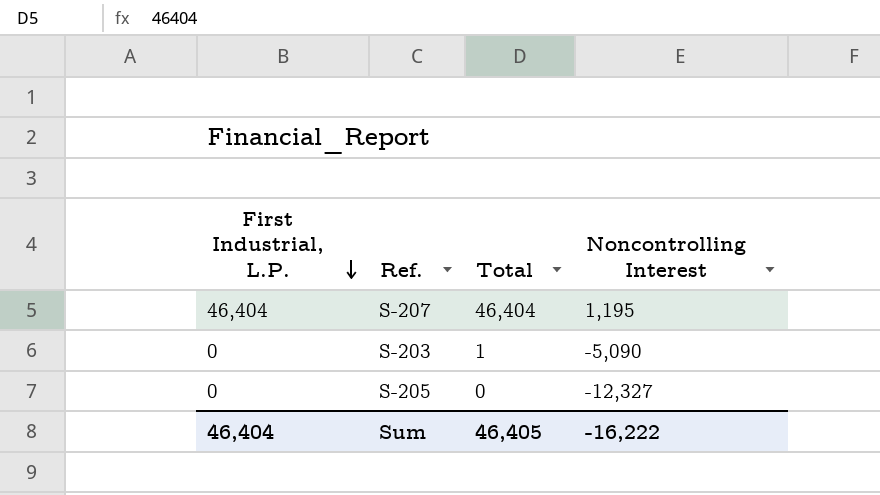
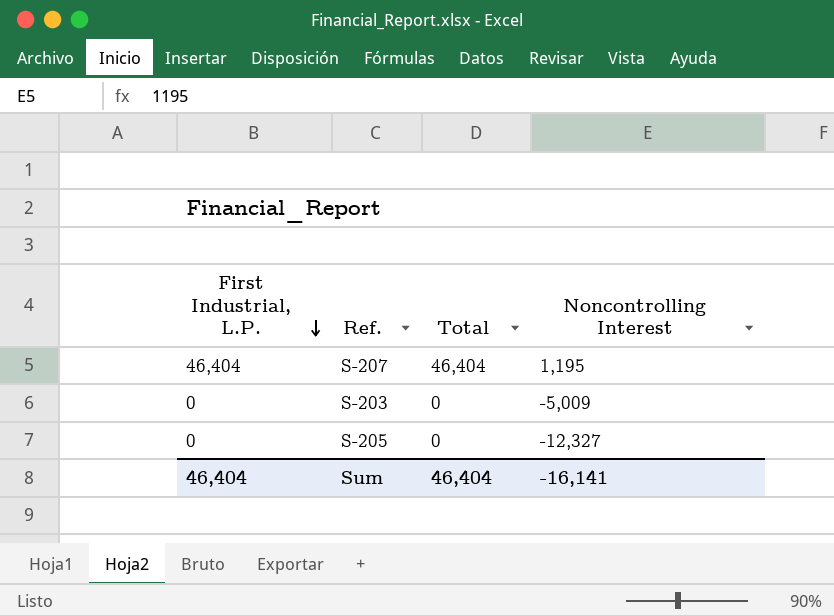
S-203 | Total: 1 -> 0
S-203 | Noncontrolling Interest: -5,090 -> -5,009
Sum | Total: 46,405 -> 46,404
Sum | Noncontrolling Interest: -16,222 -> -16,141

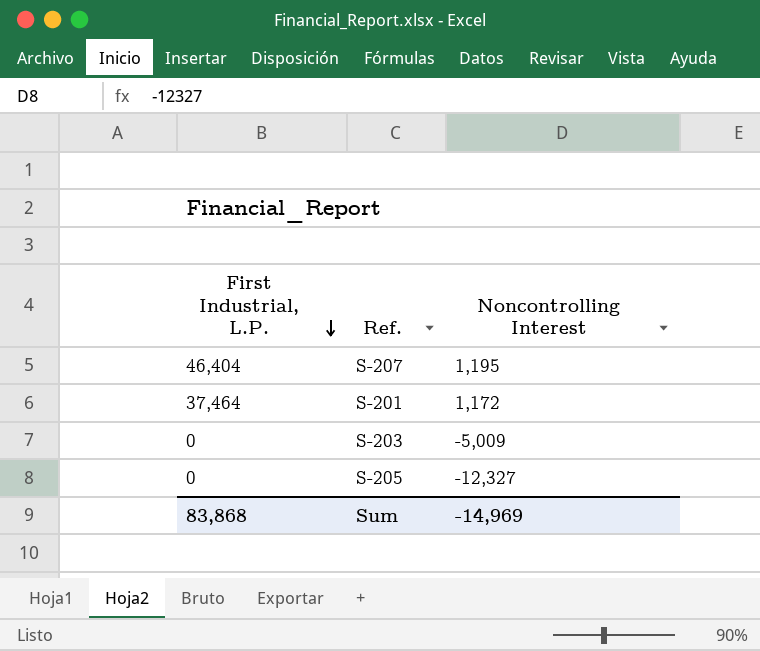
column Total | position: 3 -> none
row S-201: none -> 37,464 | 1,172
Sum | First Industrial, L.P.: 46,404 -> 83,868
Sum | Noncontrolling Interest: -16,141 -> -14,969

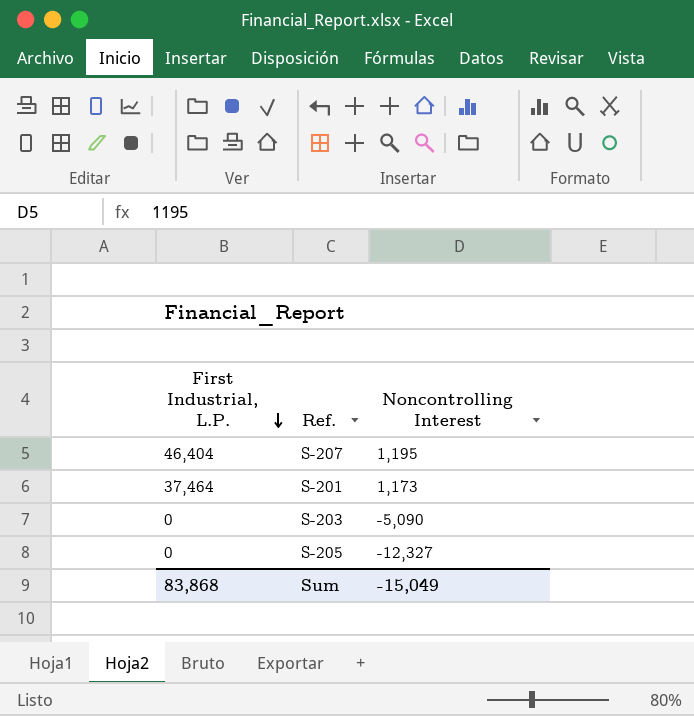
S-201 | Noncontrolling Interest: 1,172 -> 1,173
S-203 | Noncontrolling Interest: -5,009 -> -5,090
Sum | Noncontrolling Interest: -14,969 -> -15,049

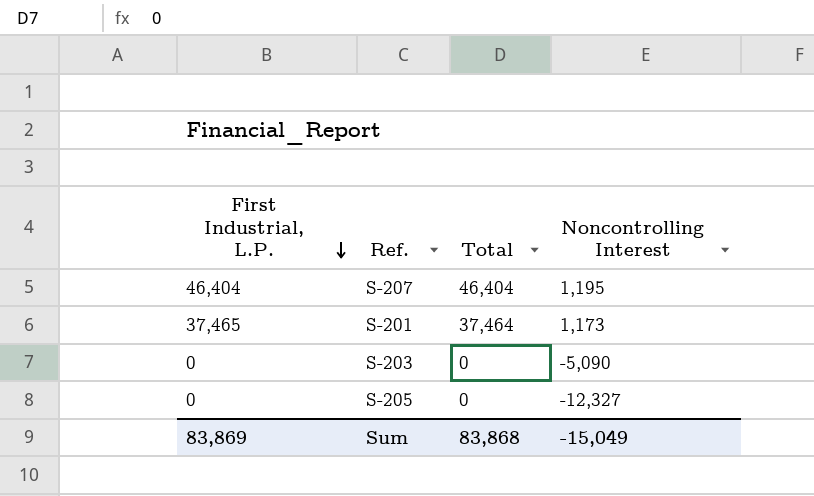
column Total | position: none -> 3
S-201 | First Industrial, L.P.: 37,464 -> 37,465
Sum | First Industrial, L.P.: 83,868 -> 83,869

